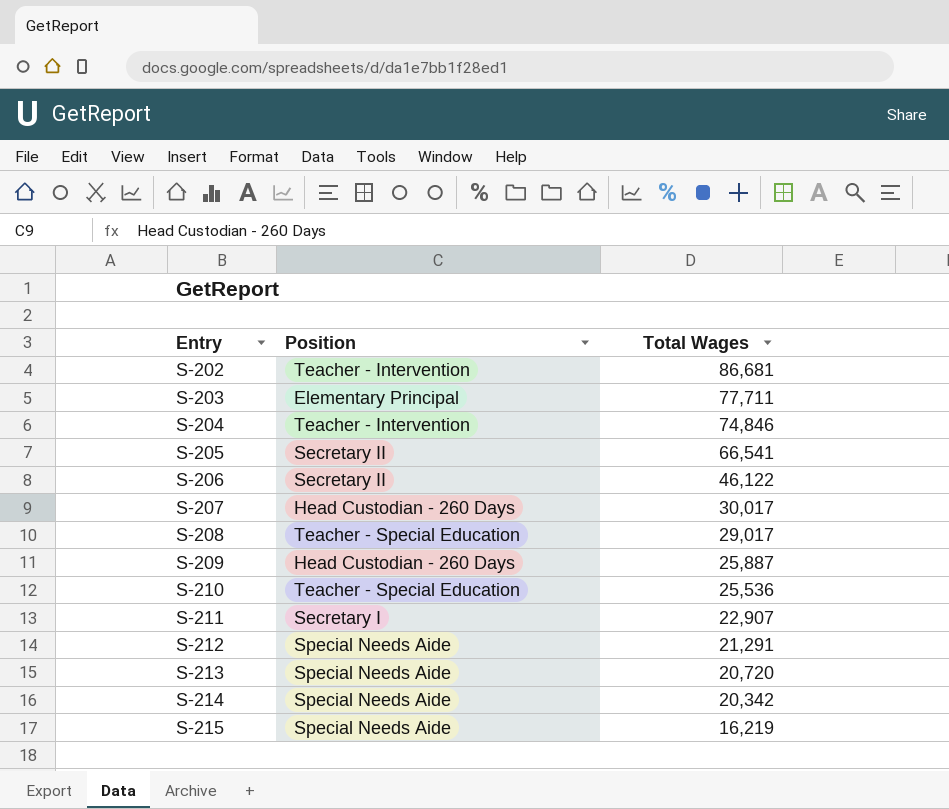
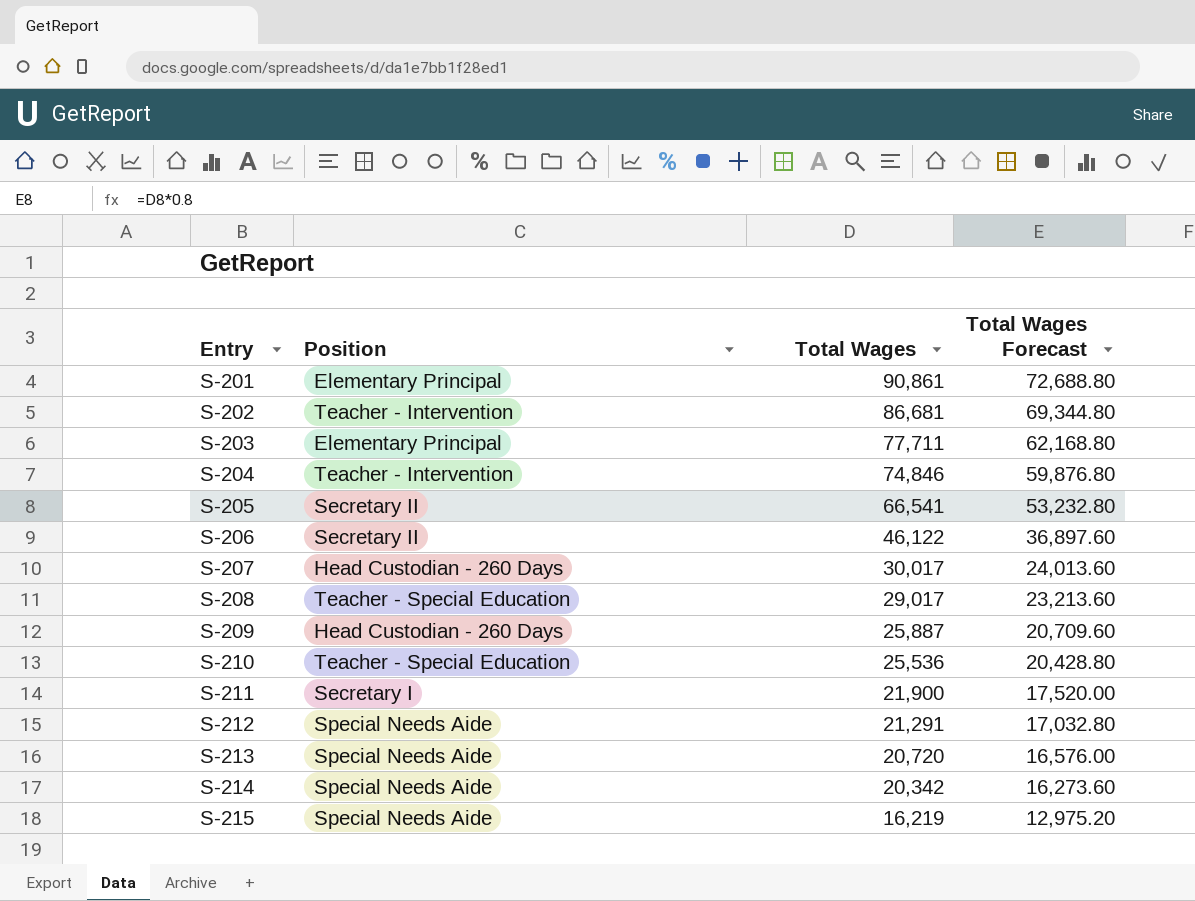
column Total Wages Forecast | formula: none -> [Total Wages] * 0.8
row S-201: none -> Elementary Principal | 90,861 | 72,688.80
S-211 | Total Wages: 22,907 -> 21,900

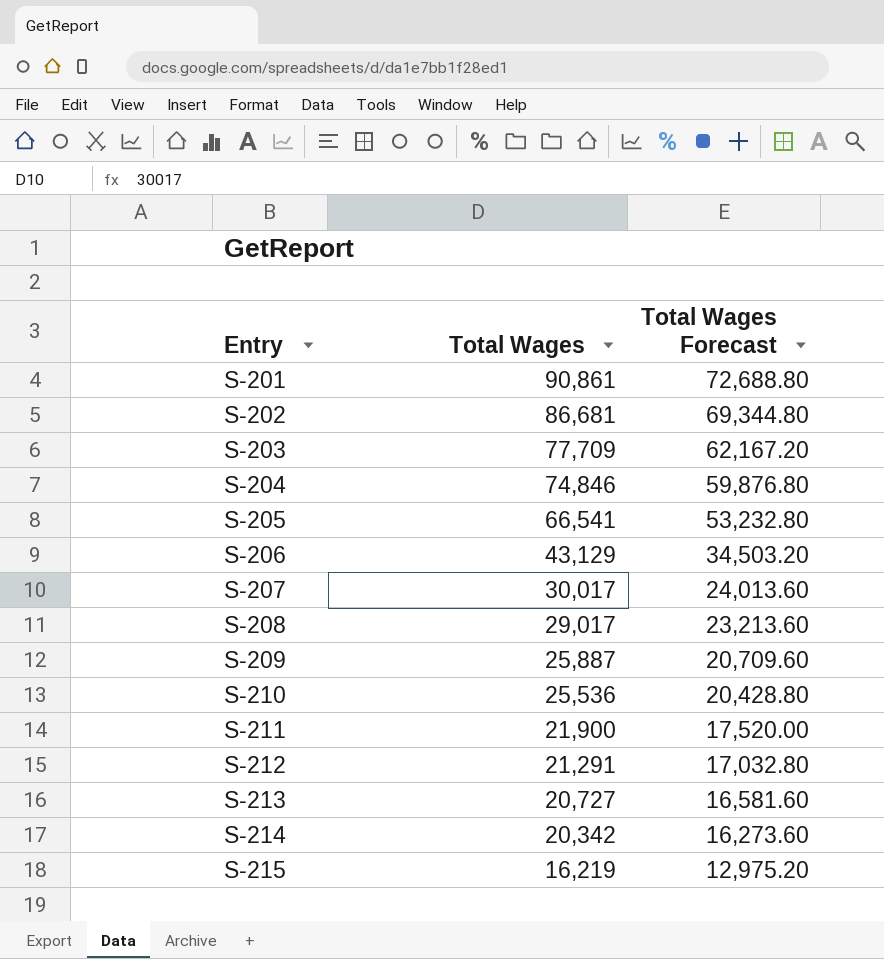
column Position | position: 2 -> none
S-203 | Total Wages: 77,711 -> 77,709
S-203 | Total Wages Forecast: 62,168.80 -> 62,167.20
S-206 | Total Wages: 46,122 -> 43,129
S-206 | Total Wages Forecast: 36,897.60 -> 34,503.20
S-213 | Total Wages: 20,720 -> 20,727
S-213 | Total Wages Forecast: 16,576.00 -> 16,581.60

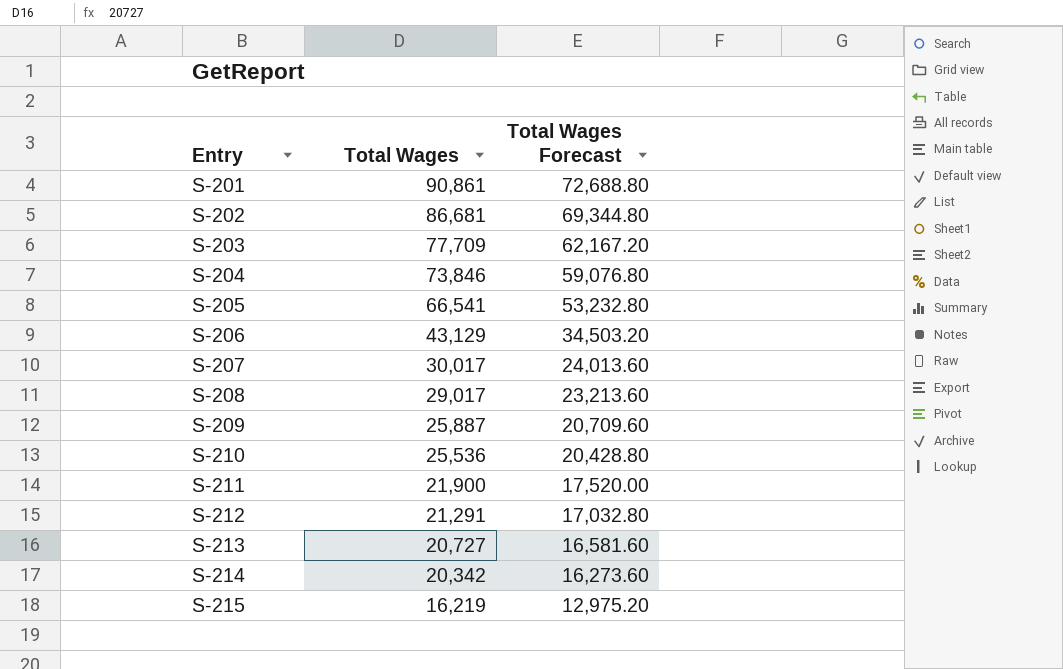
S-204 | Total Wages: 74,846 -> 73,846
S-204 | Total Wages Forecast: 59,876.80 -> 59,076.80

